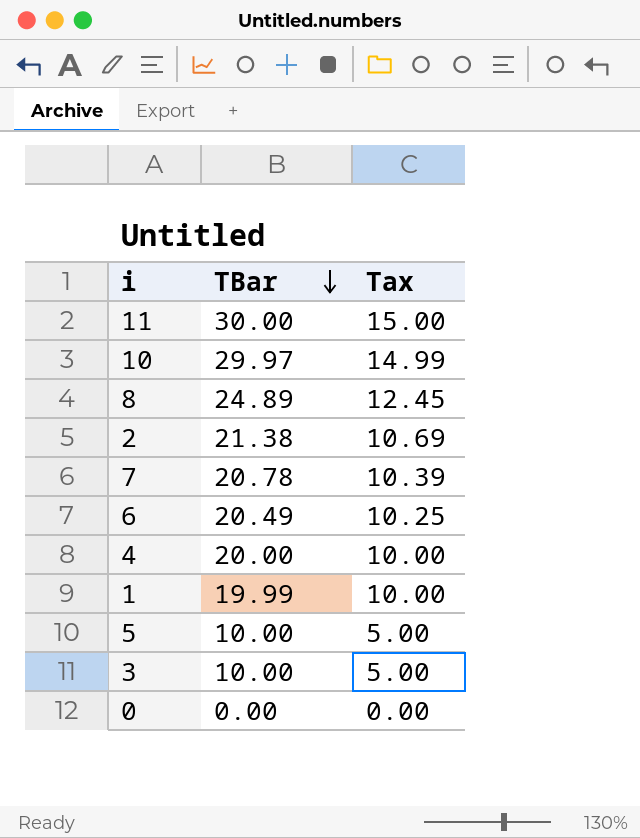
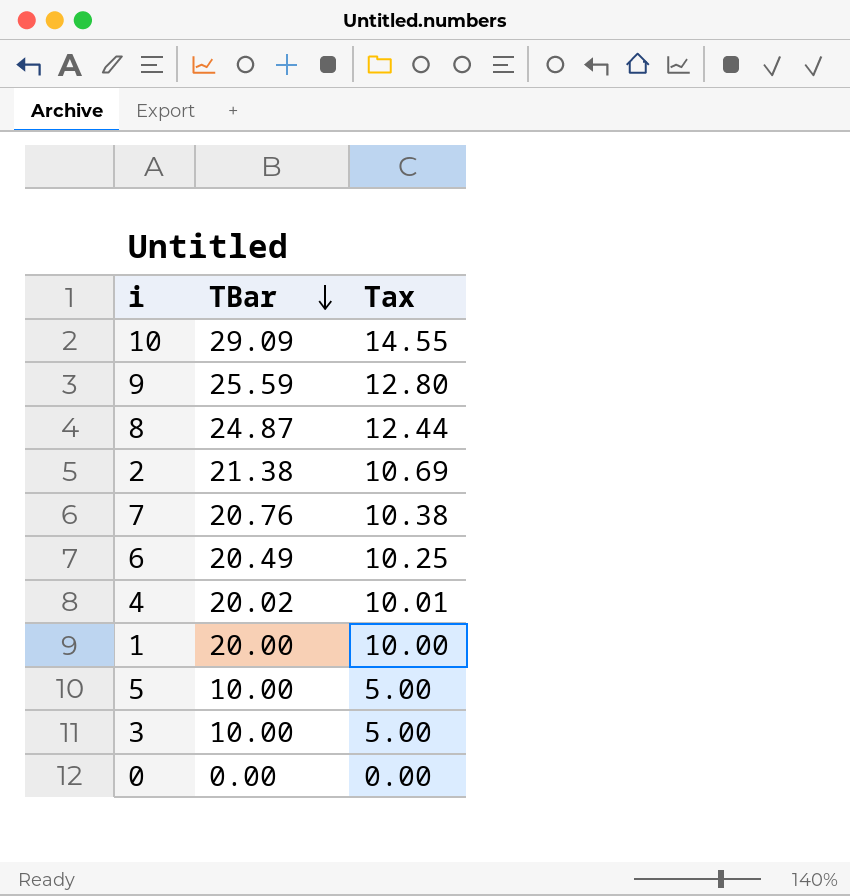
row 11: 30.00 | 15.00 -> none
10 | TBar: 29.97 -> 29.09
10 | Tax: 14.99 -> 14.55
row 9: none -> 25.59 | 12.80
8 | TBar: 24.89 -> 24.87
8 | Tax: 12.45 -> 12.44
7 | TBar: 20.78 -> 20.76
7 | Tax: 10.39 -> 10.38
4 | TBar: 20.00 -> 20.02
4 | Tax: 10.00 -> 10.01
1 | TBar: 19.99 -> 20.00

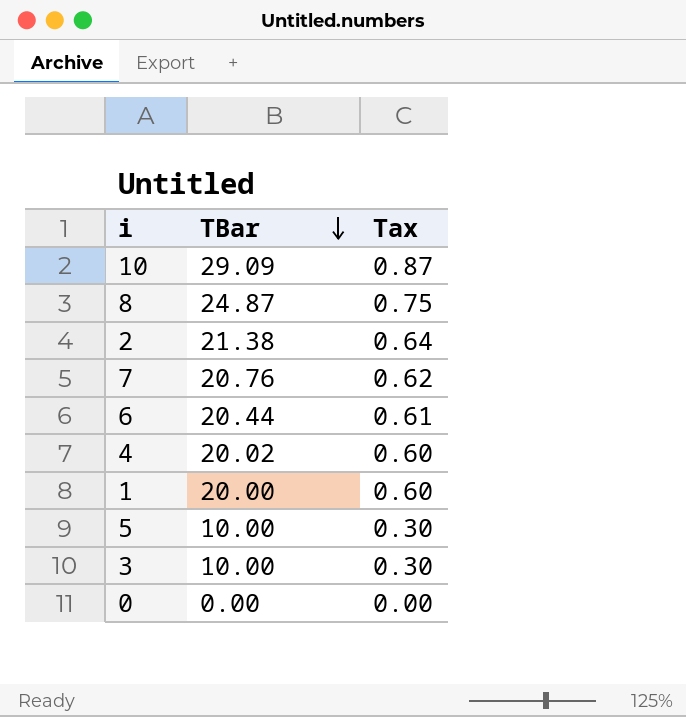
column Tax | formula: [TBar] * 0.5 -> [TBar] * 0.03
row 9: 25.59 | 12.80 -> none
6 | TBar: 20.49 -> 20.44

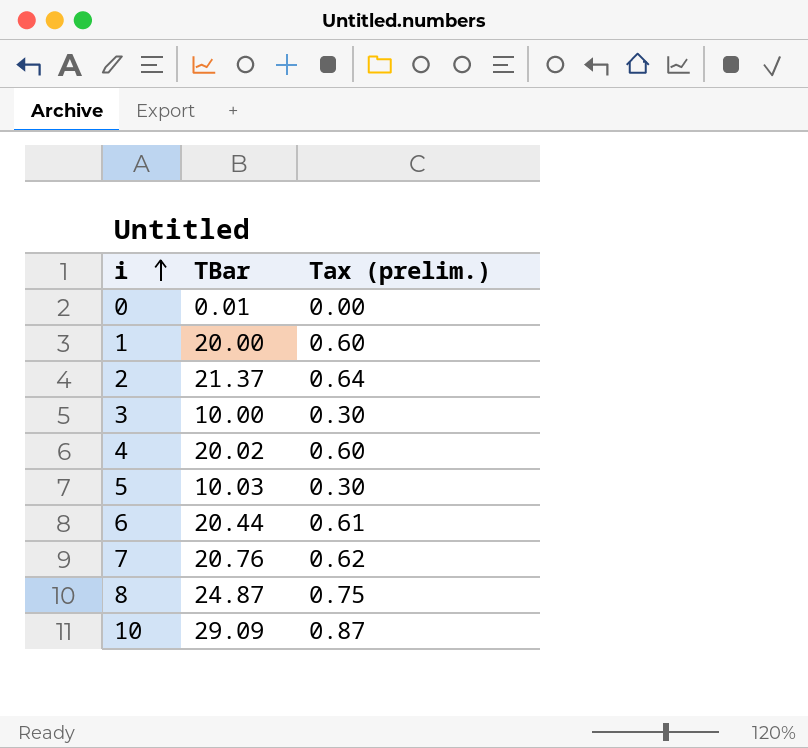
row order: TBar descending -> i ascending
column name: Tax -> Tax (prelim.)
0 | TBar: 0.00 -> 0.01
2 | TBar: 21.38 -> 21.37
5 | TBar: 10.00 -> 10.03

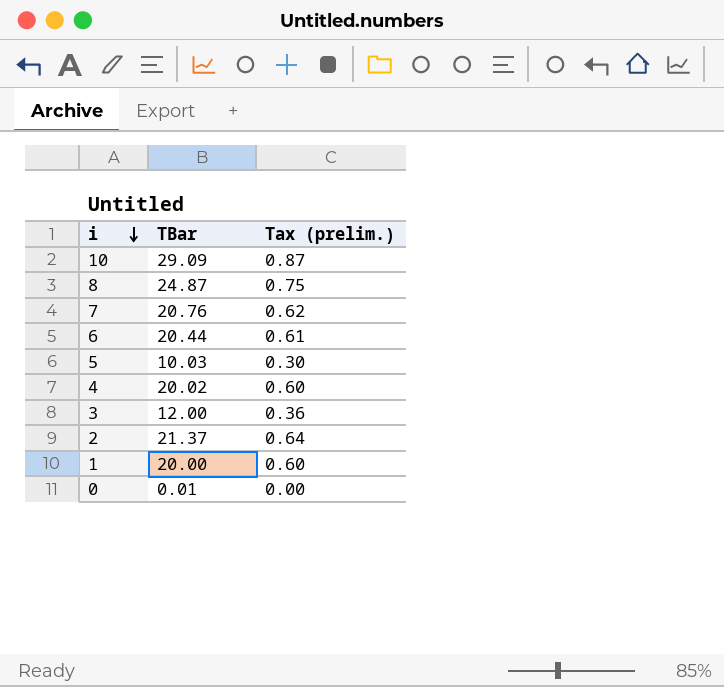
row order: i ascending -> i descending
3 | TBar: 10.00 -> 12.00
3 | Tax (prelim.): 0.30 -> 0.36

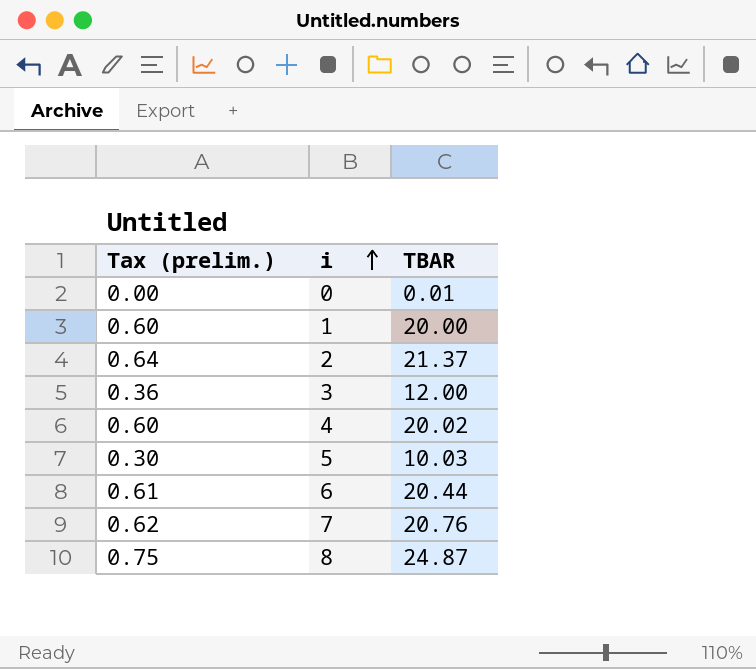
row order: i descending -> i ascending
column Tax (prelim.) | position: 3 -> 1
column name: TBar -> TBAR
row 10: 29.09 | 0.87 -> none

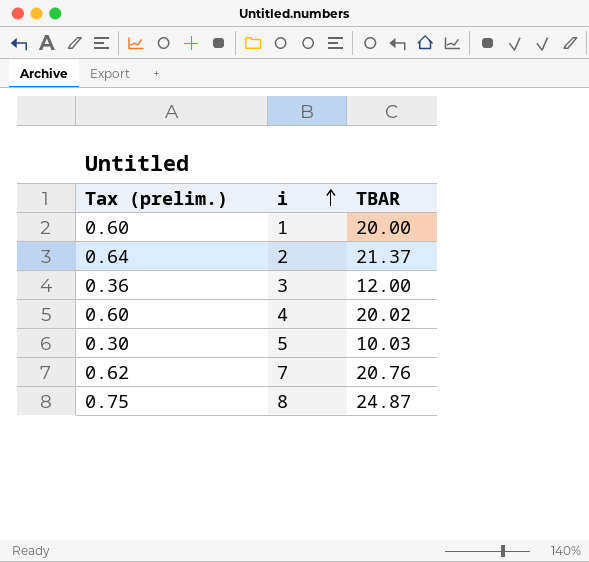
row 0: 0.00 | 0.01 -> none
row 6: 0.61 | 20.44 -> none

